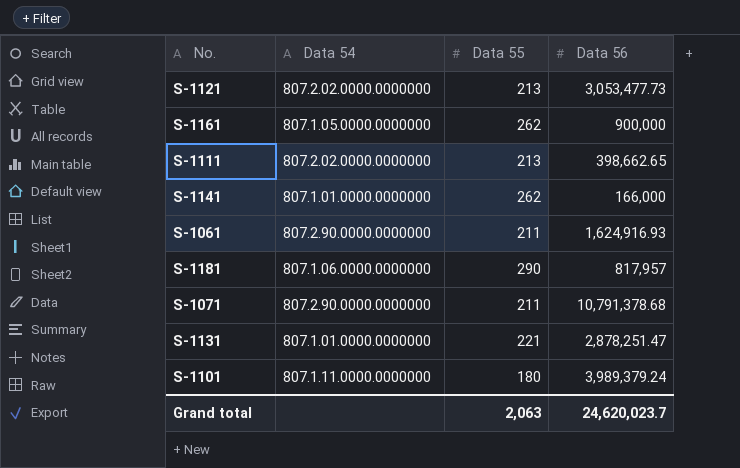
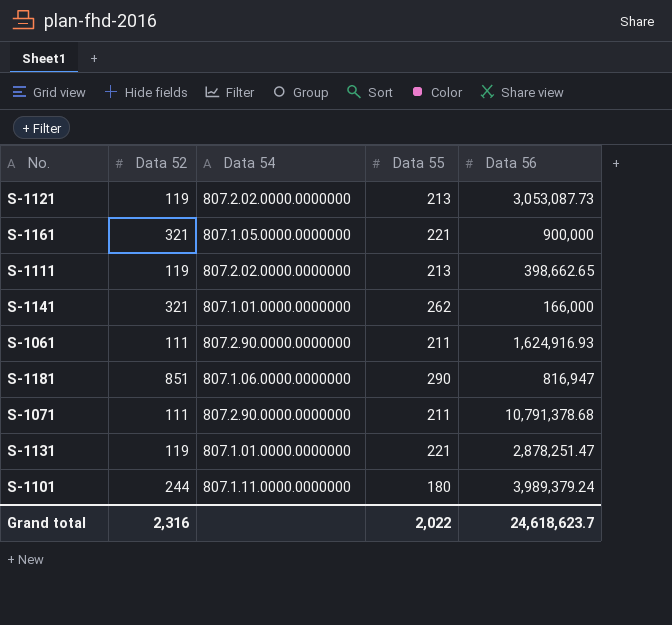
column Data 52 | position: none -> 2
S-1121 | Data 56: 3,053,477.73 -> 3,053,087.73
S-1161 | Data 55: 262 -> 221
S-1181 | Data 56: 817,957 -> 816,947
Grand total | Data 55: 2,063 -> 2,022
Grand total | Data 56: 24,620,023.7 -> 24,618,623.7

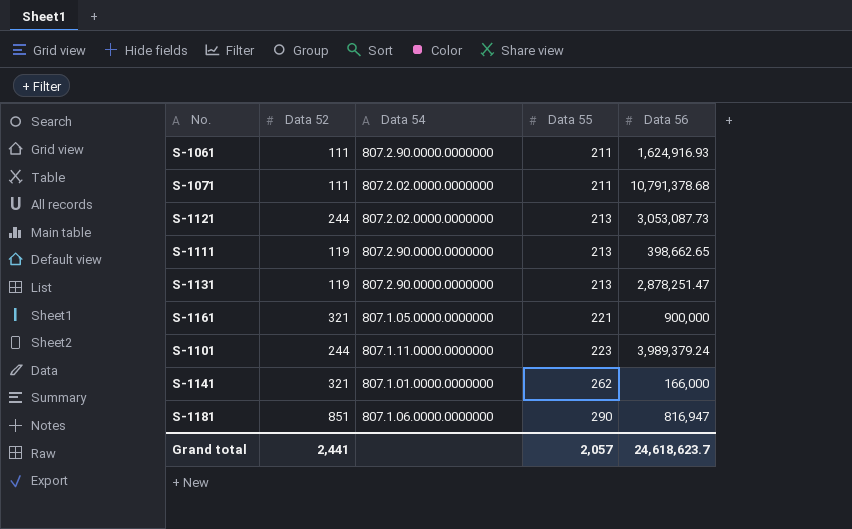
row order: none -> Data 55 ascending
S-1071 | Data 54: 807.2.90.0000.0000000 -> 807.2.02.0000.0000000
S-1121 | Data 52: 119 -> 244
S-1111 | Data 54: 807.2.02.0000.0000000 -> 807.2.90.0000.0000000
S-1131 | Data 54: 807.1.01.0000.0000000 -> 807.2.90.0000.0000000
S-1131 | Data 55: 221 -> 213
S-1101 | Data 55: 180 -> 223
Grand total | Data 52: 2,316 -> 2,441
Grand total | Data 55: 2,022 -> 2,057

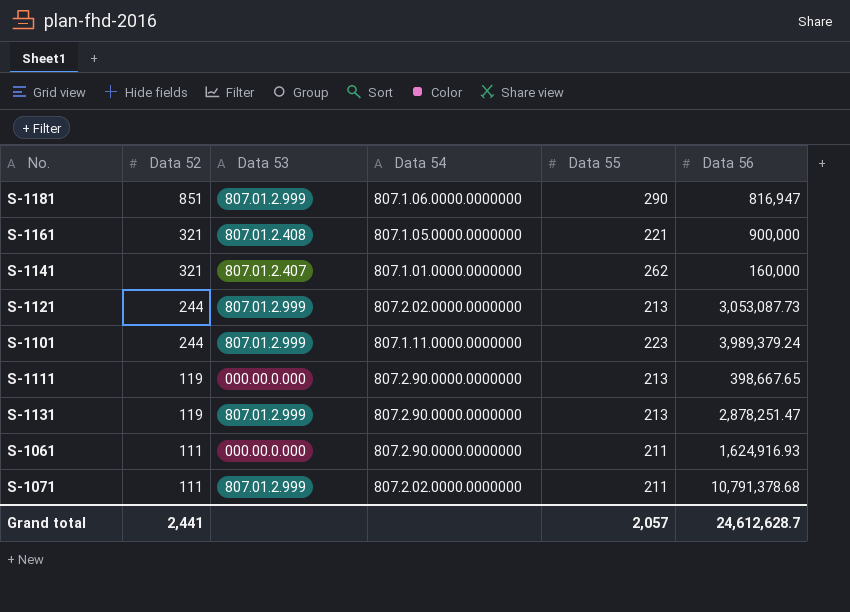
row order: Data 55 ascending -> Data 52 descending
column Data 53 | position: none -> 3
S-1141 | Data 56: 166,000 -> 160,000
S-1111 | Data 56: 398,662.65 -> 398,667.65
Grand total | Data 56: 24,618,623.7 -> 24,612,628.7

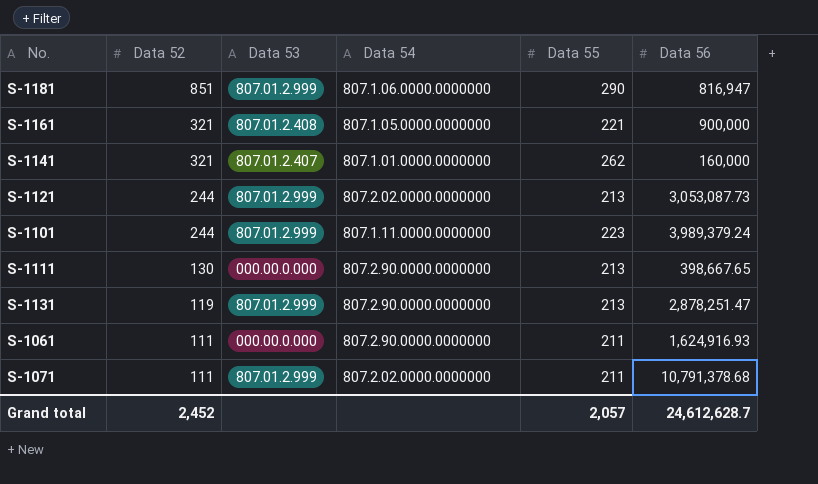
S-1111 | Data 52: 119 -> 130
Grand total | Data 52: 2,441 -> 2,452

